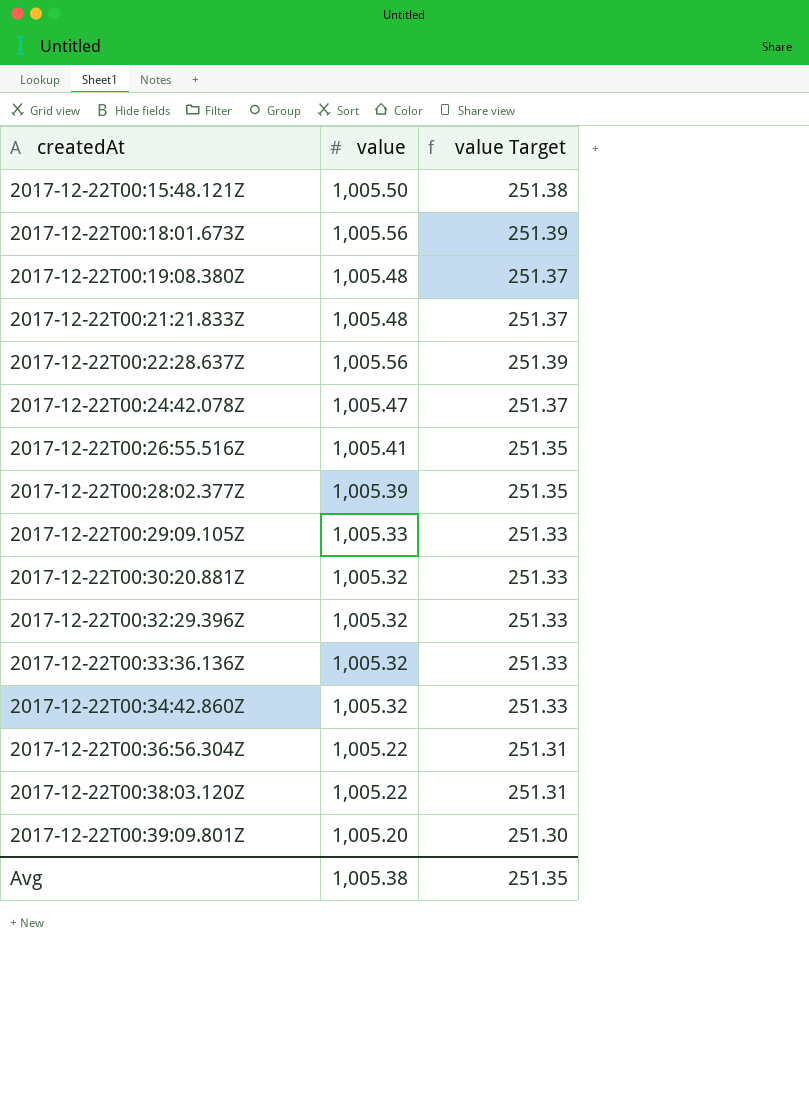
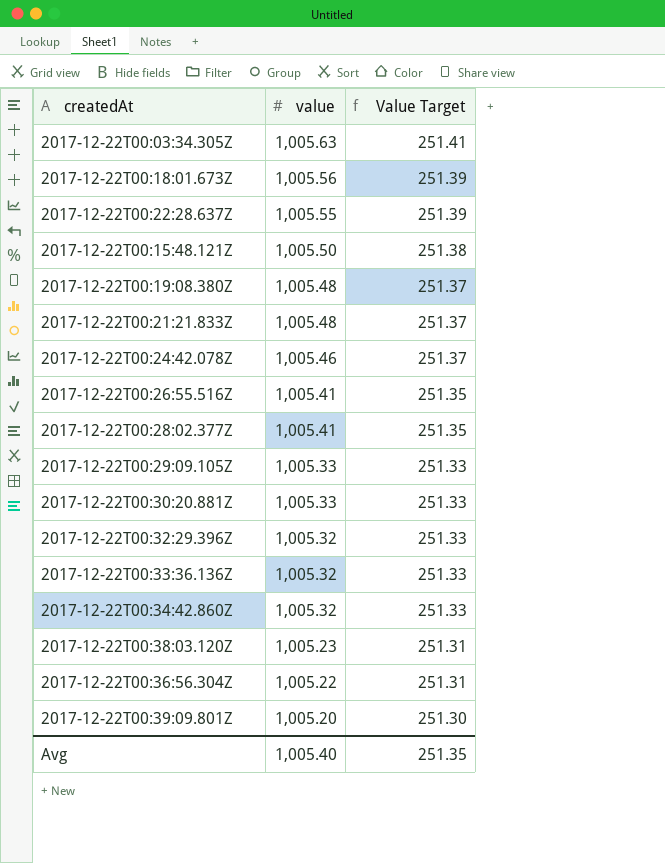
row order: createdAt ascending -> value descending
column name: value Target -> Value Target
row 2017-12-22T00:03:34.305Z: none -> 1,005.63 | 251.41
2017-12-22T00:22:28.637Z | value: 1,005.56 -> 1,005.55
2017-12-22T00:24:42.078Z | value: 1,005.47 -> 1,005.46
2017-12-22T00:28:02.377Z | value: 1,005.39 -> 1,005.41
2017-12-22T00:30:20.881Z | value: 1,005.32 -> 1,005.33
2017-12-22T00:38:03.120Z | value: 1,005.22 -> 1,005.23
Avg | value: 1,005.38 -> 1,005.40

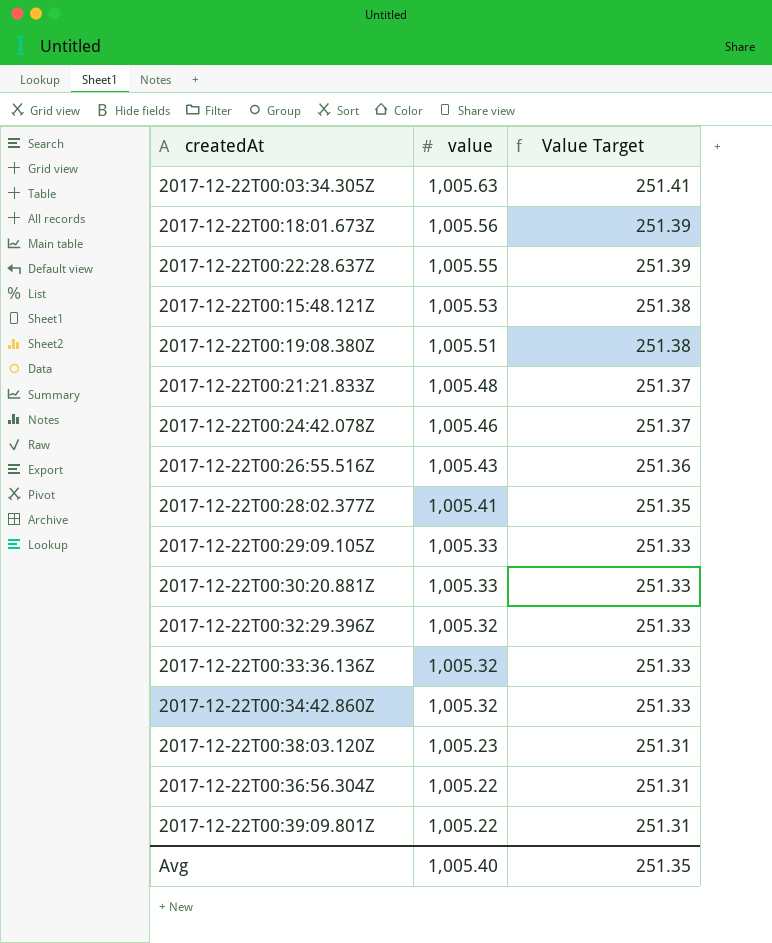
2017-12-22T00:15:48.121Z | value: 1,005.50 -> 1,005.53
2017-12-22T00:19:08.380Z | value: 1,005.48 -> 1,005.51
2017-12-22T00:19:08.380Z | Value Target: 251.37 -> 251.38
2017-12-22T00:26:55.516Z | value: 1,005.41 -> 1,005.43
2017-12-22T00:26:55.516Z | Value Target: 251.35 -> 251.36
2017-12-22T00:39:09.801Z | value: 1,005.20 -> 1,005.22
2017-12-22T00:39:09.801Z | Value Target: 251.30 -> 251.31

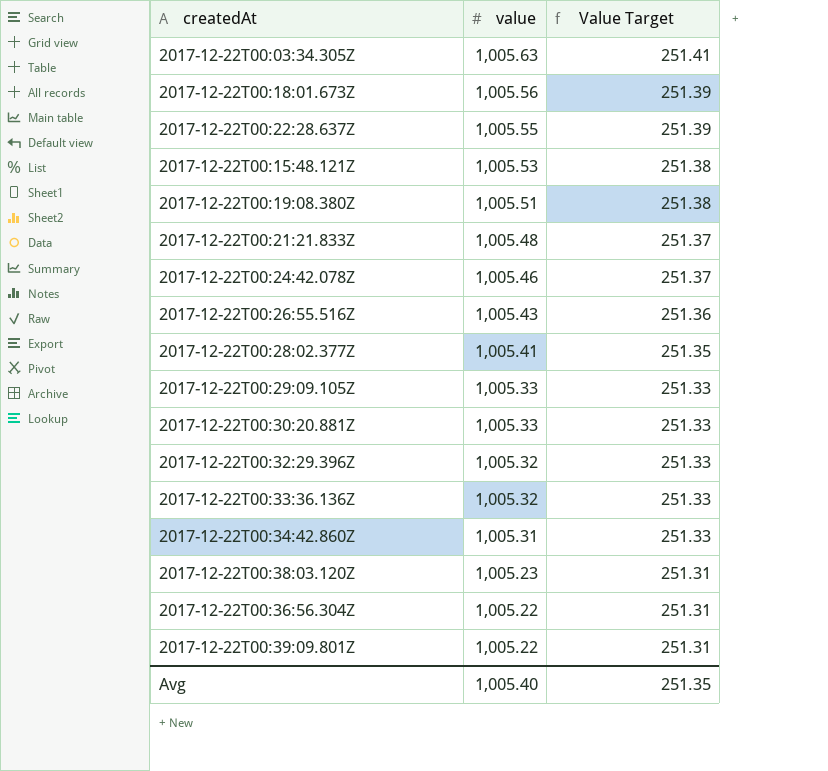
2017-12-22T00:34:42.860Z | value: 1,005.32 -> 1,005.31

